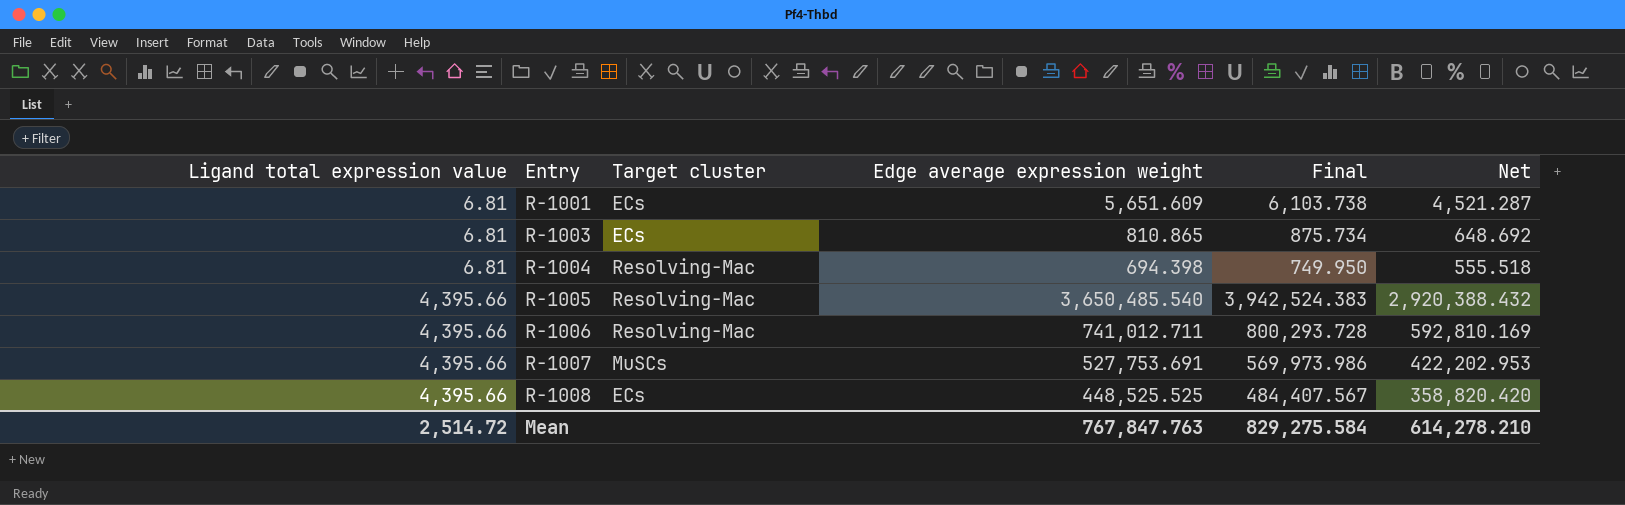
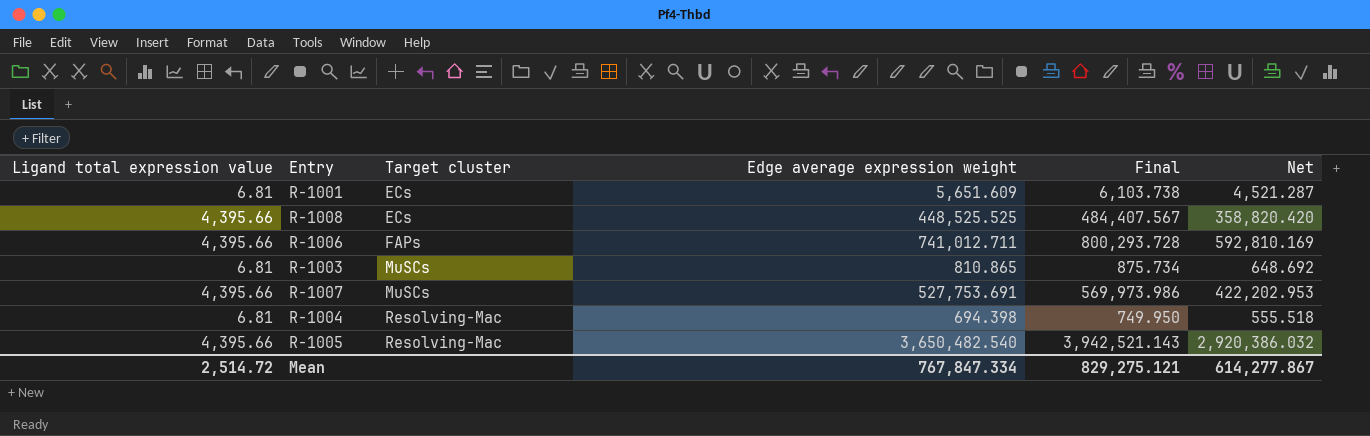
row order: Ligand total expression value ascending -> Target cluster ascending
R-1006 | Target cluster: Resolving-Mac -> FAPs
R-1003 | Target cluster: ECs -> MuSCs
R-1005 | Edge average expression weight: 3,650,485.540 -> 3,650,482.540
R-1005 | Final: 3,942,524.383 -> 3,942,521.143
R-1005 | Net: 2,920,388.432 -> 2,920,386.032
Mean | Edge average expression weight: 767,847.763 -> 767,847.334
Mean | Final: 829,275.584 -> 829,275.121
Mean | Net: 614,278.210 -> 614,277.867

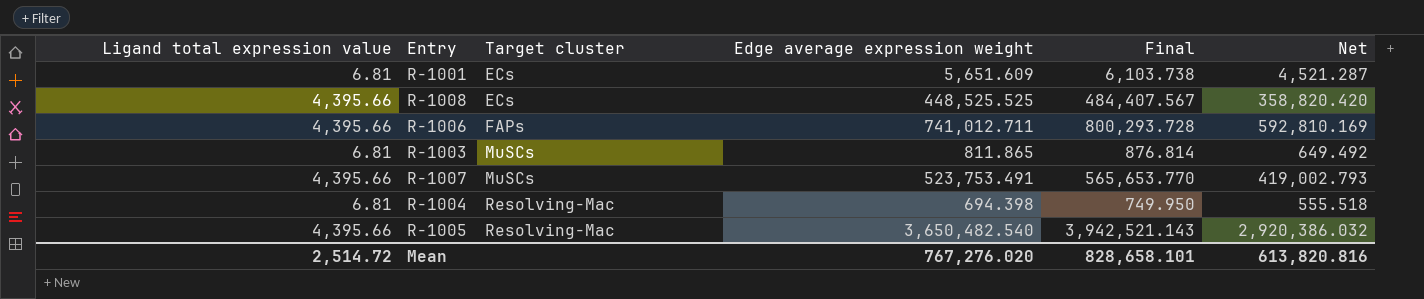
R-1003 | Edge average expression weight: 810.865 -> 811.865
R-1003 | Final: 875.734 -> 876.814
R-1003 | Net: 648.692 -> 649.492
R-1007 | Edge average expression weight: 527,753.691 -> 523,753.491
R-1007 | Final: 569,973.986 -> 565,653.770
R-1007 | Net: 422,202.953 -> 419,002.793
Mean | Edge average expression weight: 767,847.334 -> 767,276.020
Mean | Final: 829,275.121 -> 828,658.101
Mean | Net: 614,277.867 -> 613,820.816

